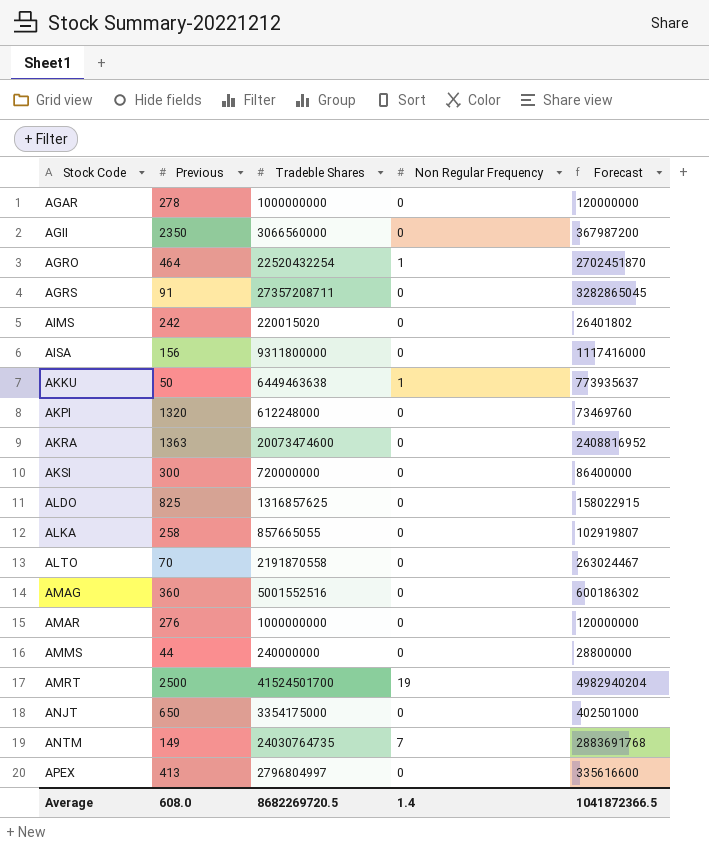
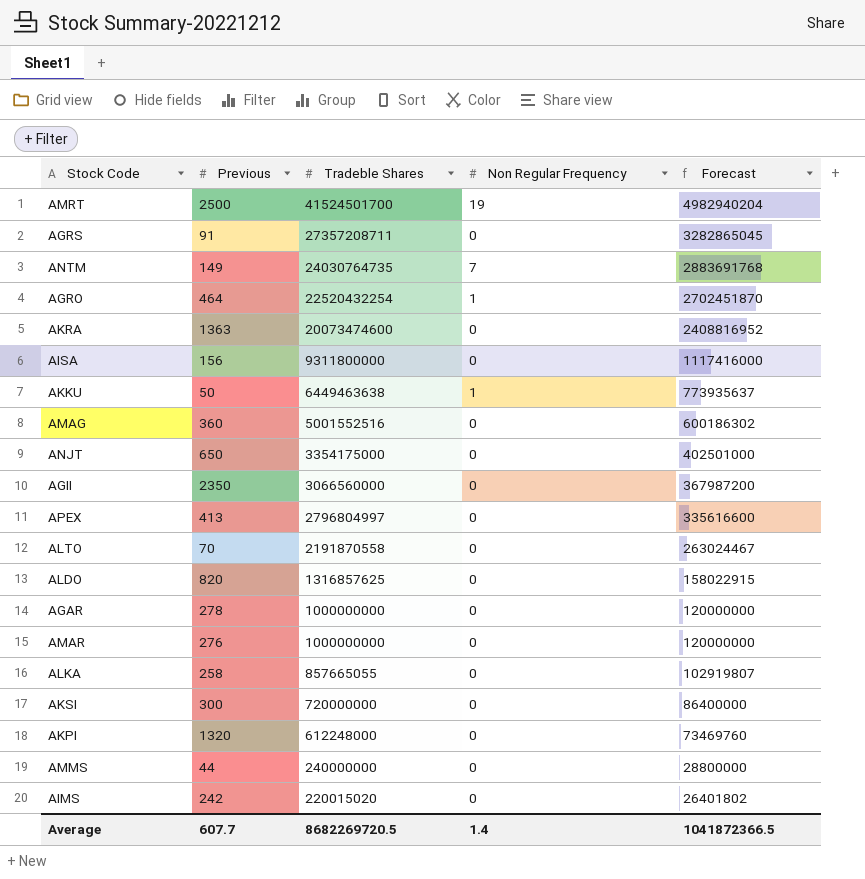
row order: Stock Code ascending -> Tradeble Shares descending
ALDO | Previous: 825 -> 820
Average | Previous: 608.0 -> 607.7

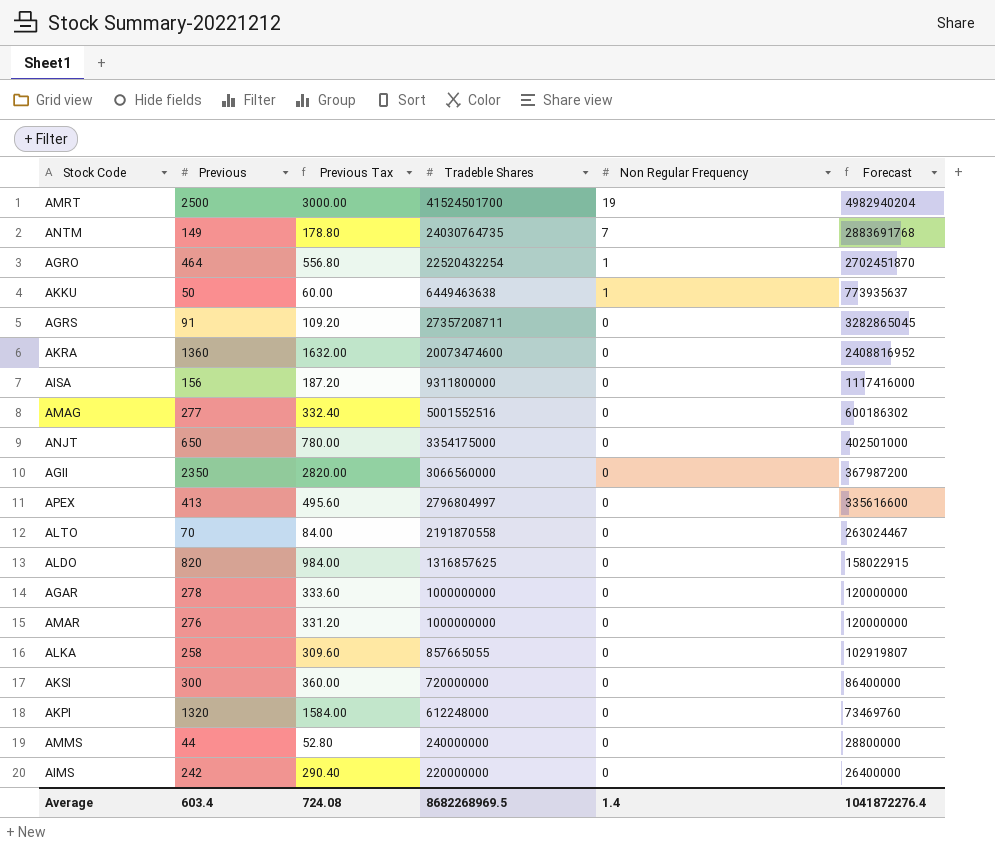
row order: Tradeble Shares descending -> Non Regular Frequency descending
column Previous Tax | formula: none -> [Previous] * 1.2
AKRA | Previous: 1363 -> 1360
AMAG | Previous: 360 -> 277
AIMS | Tradeble Shares: 220015020 -> 220000000
AIMS | Forecast: 26401802 -> 26400000
Average | Previous: 607.7 -> 603.4
Average | Tradeble Shares: 8682269720.5 -> 8682268969.5
Average | Forecast: 1041872366.5 -> 1041872276.4

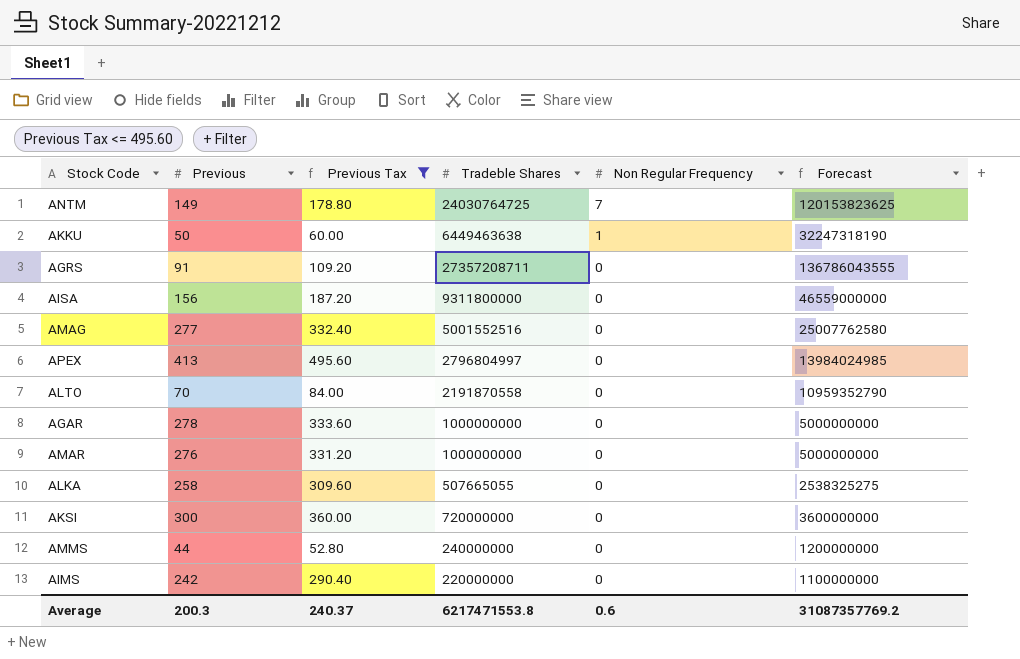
filter: none -> Previous Tax <= 495.60
column Forecast | formula: [Tradeble Shares] * 0.12 -> [Tradeble Shares] * 5
ANTM | Tradeble Shares: 24030764735 -> 24030764725
ALKA | Tradeble Shares: 857665055 -> 507665055
Average | Previous: 603.4 -> 200.3
Average | Previous Tax: 724.08 -> 240.37
Average | Tradeble Shares: 8682268969.5 -> 6217471553.8
Average | Non Regular Frequency: 1.4 -> 0.6
Average | Forecast: 1041872276.4 -> 31087357769.2

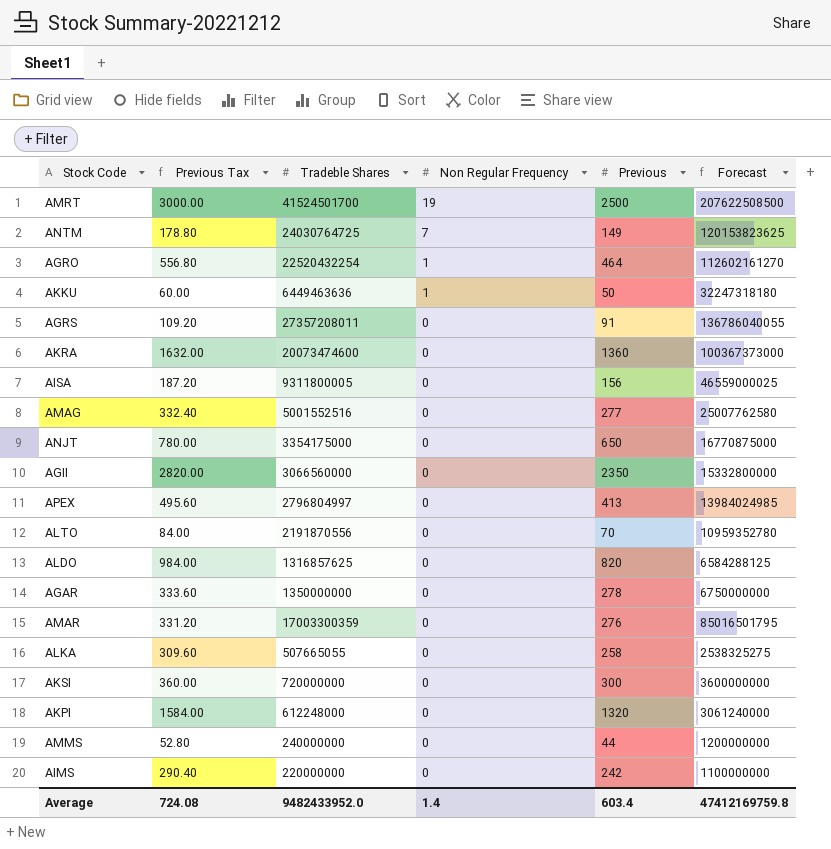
filter: Previous Tax <= 495.60 -> none
column Previous | position: 2 -> 5
AKKU | Tradeble Shares: 6449463638 -> 6449463636
AKKU | Forecast: 32247318190 -> 32247318180
AGRS | Tradeble Shares: 27357208711 -> 27357208011
AGRS | Forecast: 136786043555 -> 136786040055
AISA | Tradeble Shares: 9311800000 -> 9311800005
AISA | Forecast: 46559000000 -> 46559000025
ALTO | Tradeble Shares: 2191870558 -> 2191870556
ALTO | Forecast: 10959352790 -> 10959352780
AGAR | Tradeble Shares: 1000000000 -> 1350000000
AGAR | Forecast: 5000000000 -> 6750000000
AMAR | Tradeble Shares: 1000000000 -> 17003300359
AMAR | Forecast: 5000000000 -> 85016501795
Average | Previous Tax: 240.37 -> 724.08
Average | Tradeble Shares: 6217471553.8 -> 9482433952.0
Average | Non Regular Frequency: 0.6 -> 1.4
Average | Previous: 200.3 -> 603.4
Average | Forecast: 31087357769.2 -> 47412169759.8

